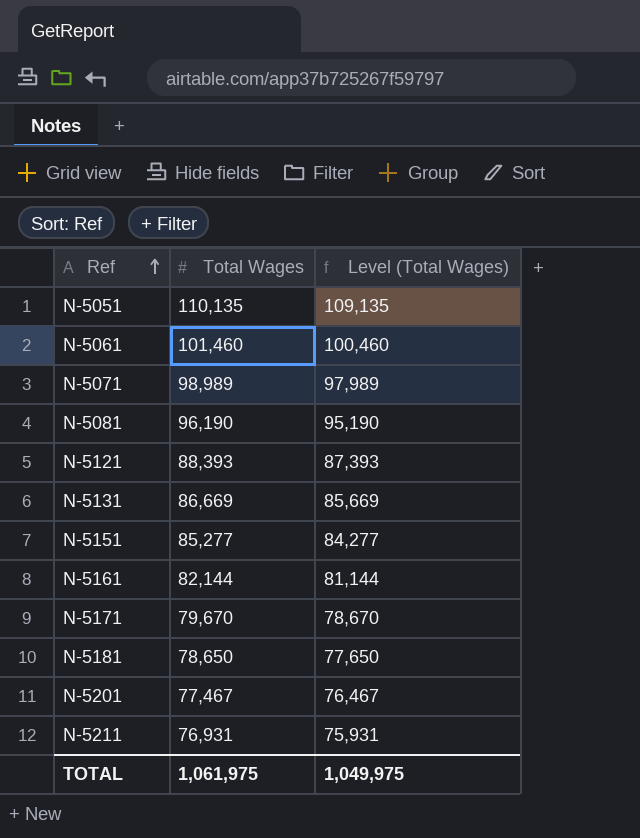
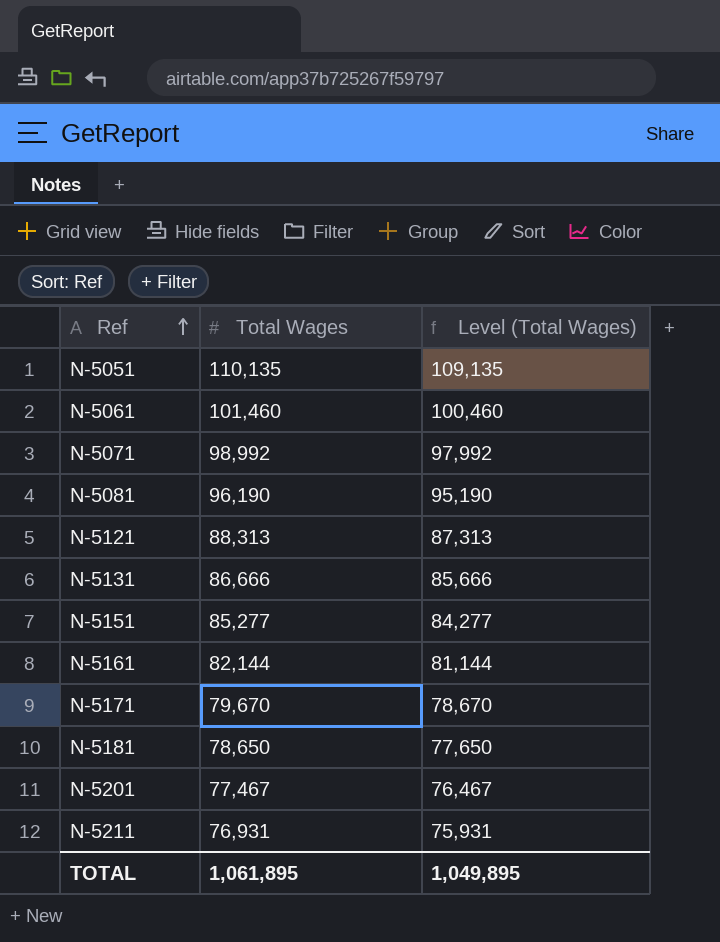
N-5071 | Total Wages: 98,989 -> 98,992
N-5071 | Level (Total Wages): 97,989 -> 97,992
N-5121 | Total Wages: 88,393 -> 88,313
N-5121 | Level (Total Wages): 87,393 -> 87,313
N-5131 | Total Wages: 86,669 -> 86,666
N-5131 | Level (Total Wages): 85,669 -> 85,666
TOTAL | Total Wages: 1,061,975 -> 1,061,895
TOTAL | Level (Total Wages): 1,049,975 -> 1,049,895

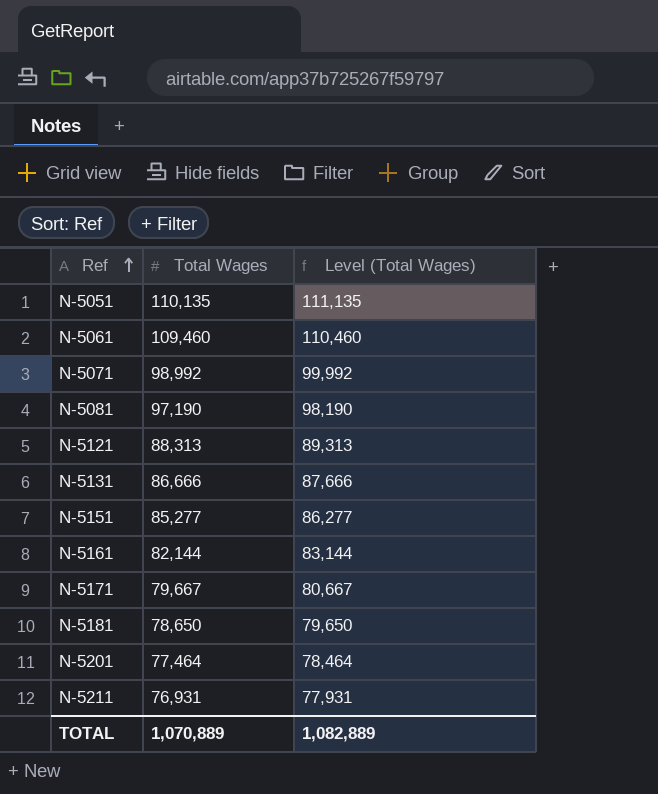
column Level (Total Wages) | formula: [Total Wages] - 1000 -> [Total Wages] + 1000
N-5061 | Total Wages: 101,460 -> 109,460
N-5081 | Total Wages: 96,190 -> 97,190
N-5171 | Total Wages: 79,670 -> 79,667
N-5201 | Total Wages: 77,467 -> 77,464
TOTAL | Total Wages: 1,061,895 -> 1,070,889
TOTAL | Level (Total Wages): 1,049,895 -> 1,082,889

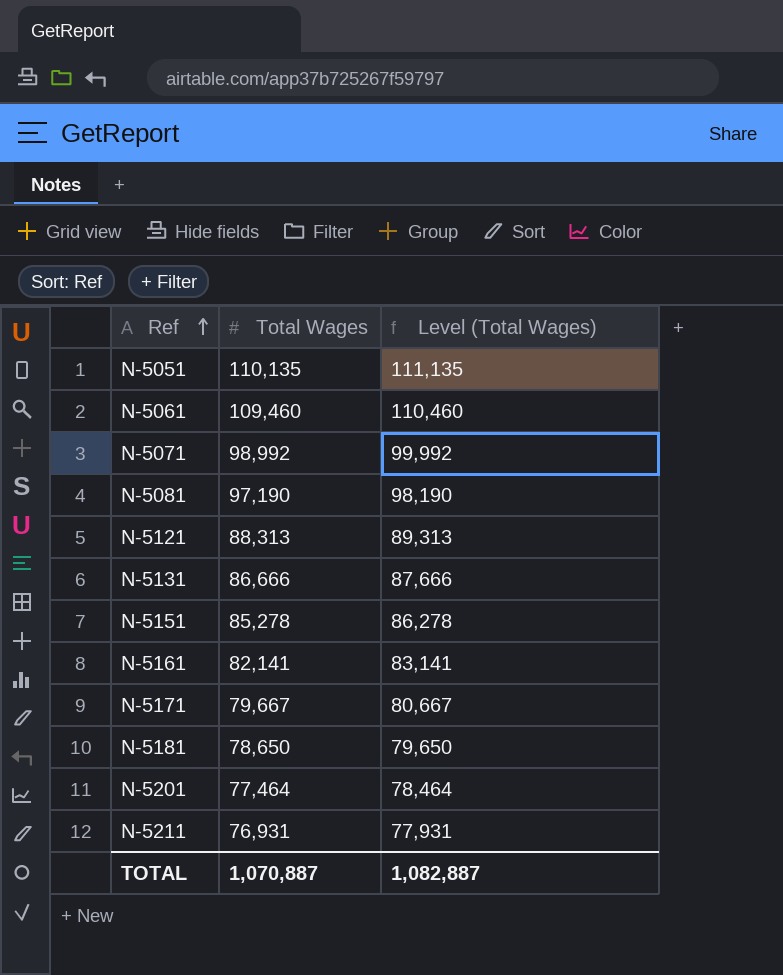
N-5151 | Total Wages: 85,277 -> 85,278
N-5151 | Level (Total Wages): 86,277 -> 86,278
N-5161 | Total Wages: 82,144 -> 82,141
N-5161 | Level (Total Wages): 83,144 -> 83,141
TOTAL | Total Wages: 1,070,889 -> 1,070,887
TOTAL | Level (Total Wages): 1,082,889 -> 1,082,887

